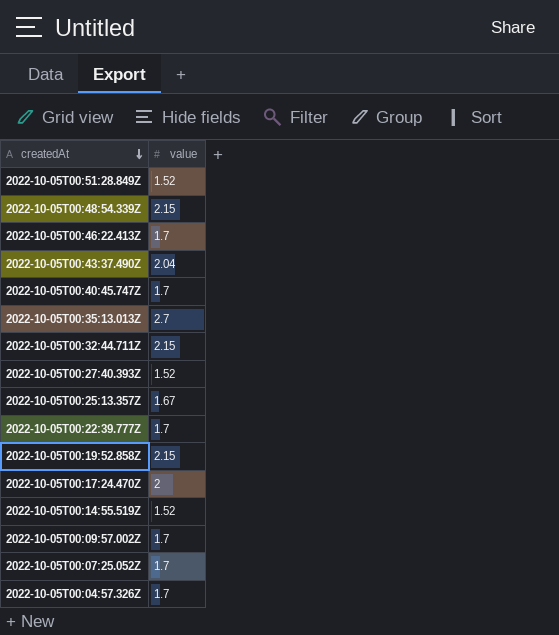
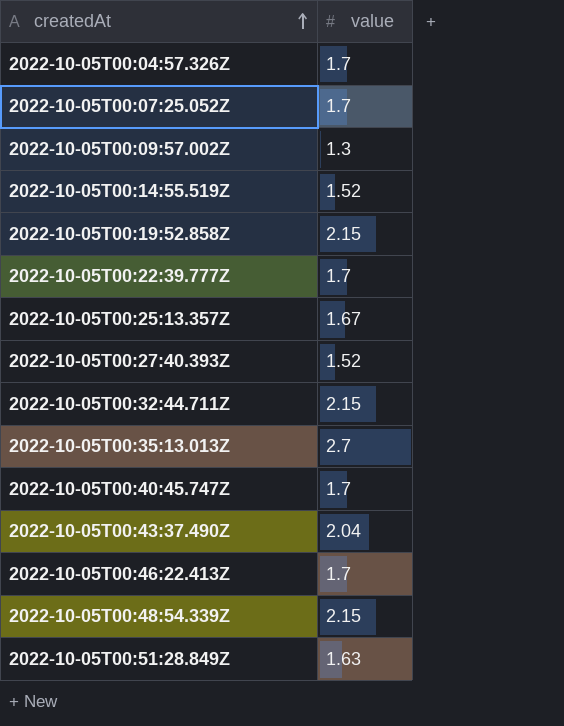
row order: createdAt descending -> createdAt ascending
row 2022-10-05T00:17:24.470Z: 2 -> none
2022-10-05T00:09:57.002Z | value: 1.7 -> 1.3
2022-10-05T00:51:28.849Z | value: 1.52 -> 1.63

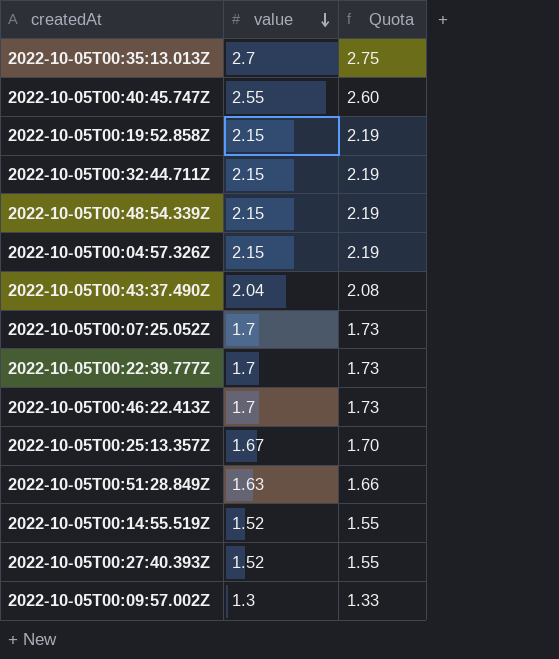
row order: createdAt ascending -> value descending
column Quota | formula: none -> [value] * 1.02
2022-10-05T00:40:45.747Z | value: 1.7 -> 2.55
2022-10-05T00:04:57.326Z | value: 1.7 -> 2.15

